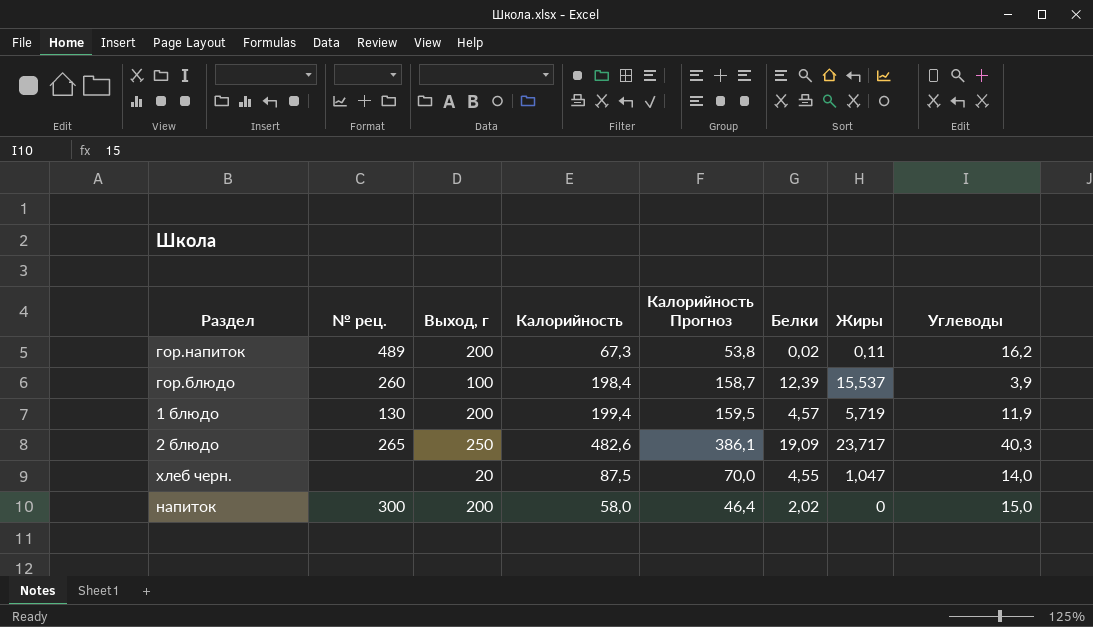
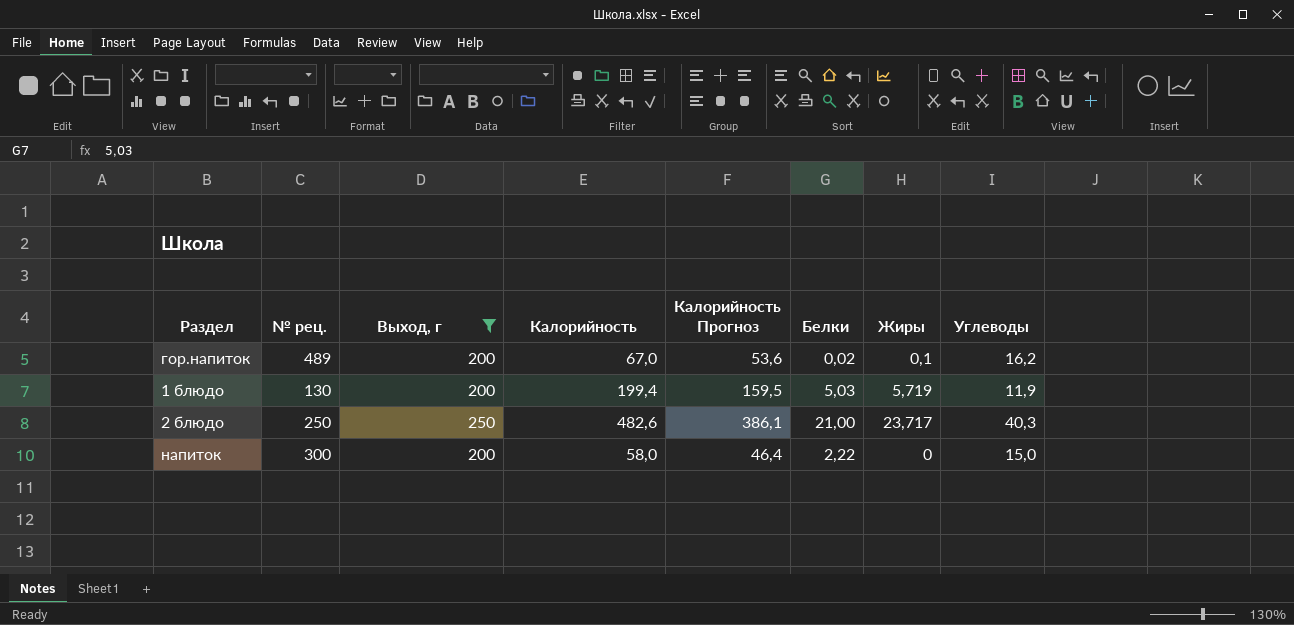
filter: none -> Выход, г >= 200
гор.напиток | Калорийность: 67,3 -> 67,0
гор.напиток | Калорийность Прогноз: 53,8 -> 53,6
гор.напиток | Жиры: 0,11 -> 0,1
1 блюдо | Белки: 4,57 -> 5,03
2 блюдо | № рец.: 265 -> 250
2 блюдо | Белки: 19,09 -> 21,00
напиток | Белки: 2,02 -> 2,22

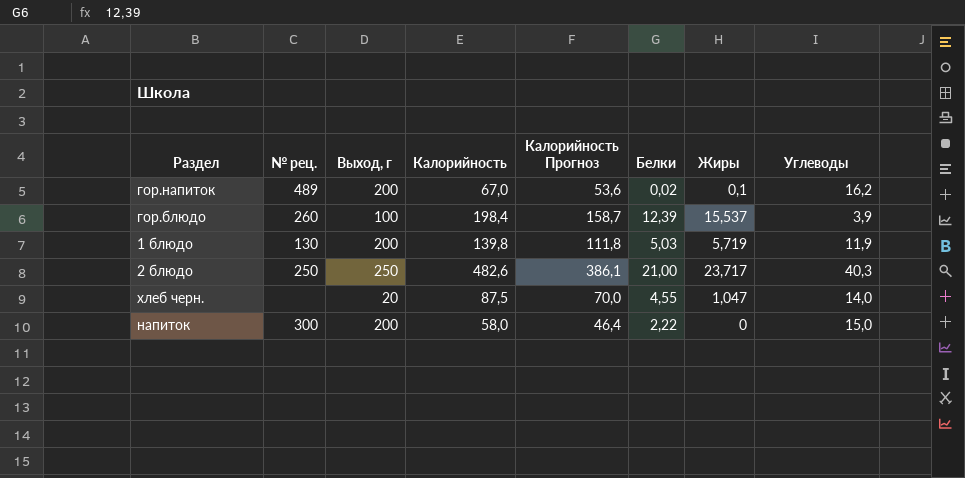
filter: Выход, г >= 200 -> none
1 блюдо | Калорийность: 199,4 -> 139,8
1 блюдо | Калорийность Прогноз: 159,5 -> 111,8

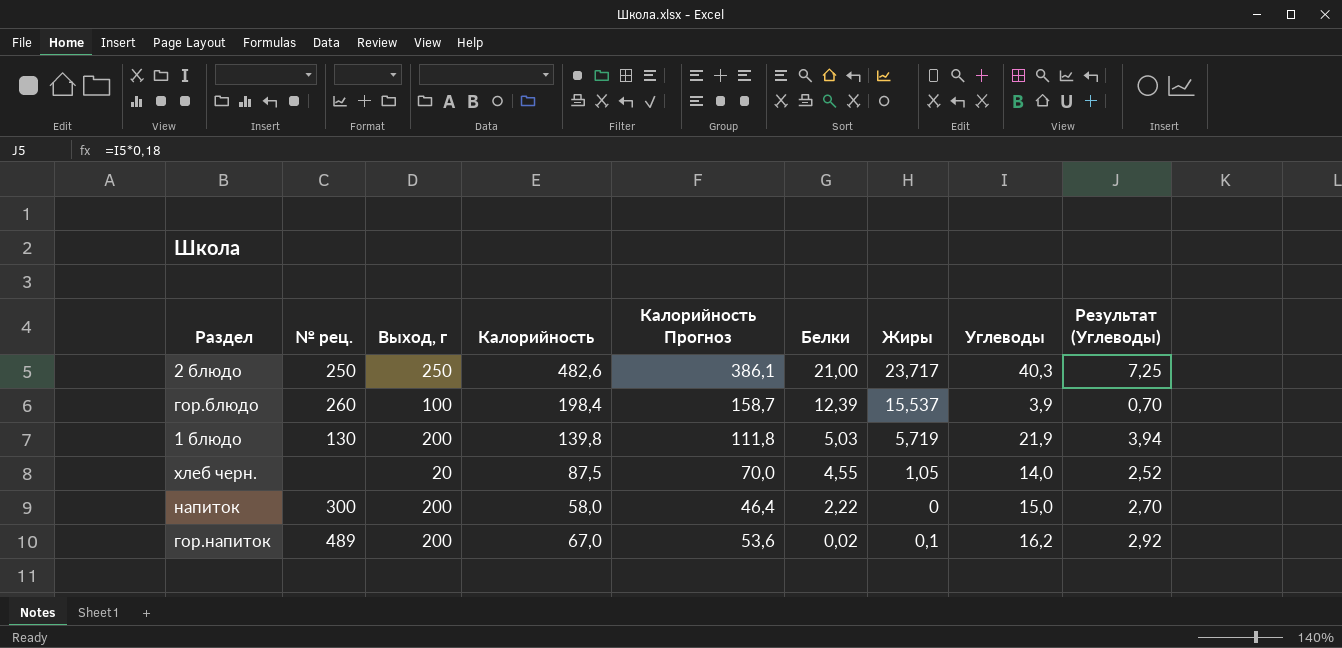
row order: none -> Белки descending
column Результат (Углеводы) | formula: none -> [Углеводы] * 0,18
1 блюдо | Углеводы: 11,9 -> 21,9
хлеб черн. | Жиры: 1,047 -> 1,05

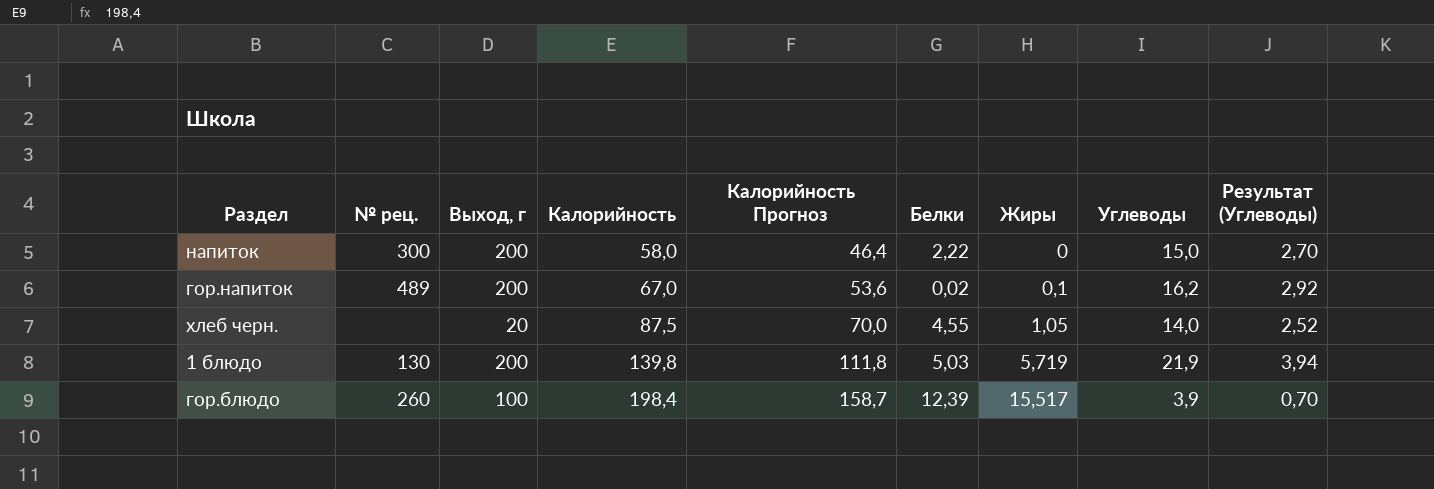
row order: Белки descending -> Калорийность ascending
row 2 блюдо: 250 | 250 | 482,6 | 386,1 | 21,00 | 23,717 | 40,3 | 7,25 -> none
гор.блюдо | Жиры: 15,537 -> 15,517

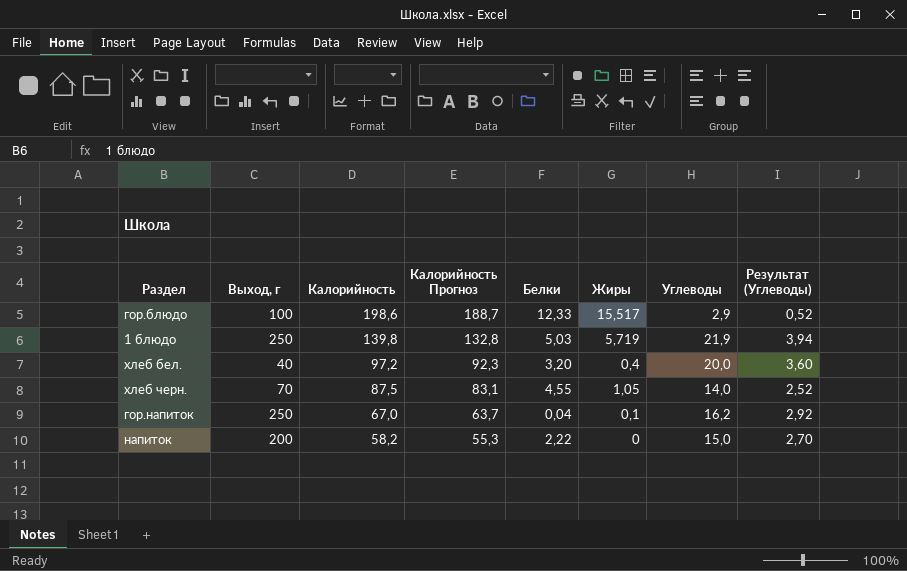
row order: Калорийность ascending -> Калорийность descending
column № рец. | position: 2 -> none
column Калорийность Прогноз | formula: [Калорийность] * 0,8 -> [Калорийность] * 0,95
гор.блюдо | Калорийность: 198,4 -> 198,6
гор.блюдо | Белки: 12,39 -> 12,33
гор.блюдо | Углеводы: 3,9 -> 2,9
гор.блюдо | Результат (Углеводы): 0,70 -> 0,52
1 блюдо | Выход, г: 200 -> 250
row хлеб бел.: none -> 40 | 97,2 | 92,3 | 3,20 | 0,4 | 20,0 | 3,60
хлеб черн. | Выход, г: 20 -> 70
гор.напиток | Выход, г: 200 -> 250
гор.напиток | Белки: 0,02 -> 0,04
напиток | Калорийность: 58,0 -> 58,2

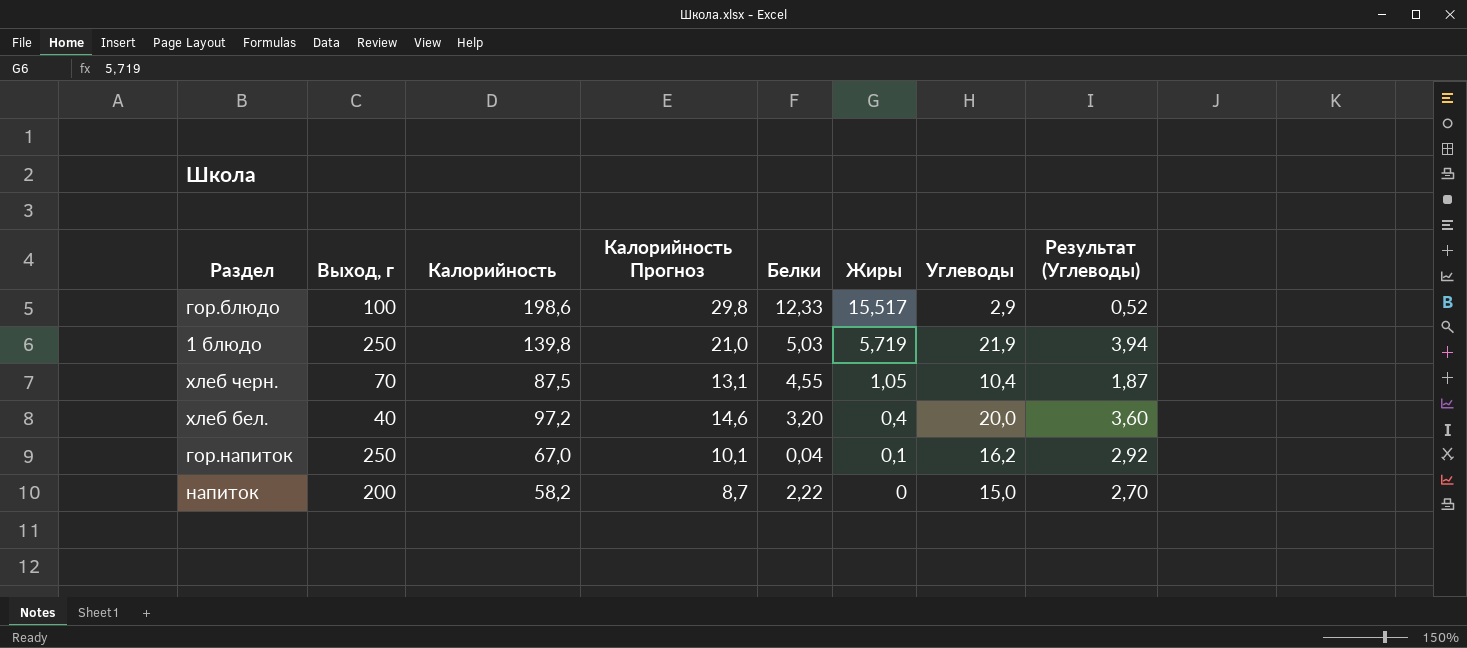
row order: Калорийность descending -> Жиры descending
column Калорийность Прогноз | formula: [Калорийность] * 0,95 -> [Калорийность] * 0,15
хлеб черн. | Углеводы: 14,0 -> 10,4
хлеб черн. | Результат (Углеводы): 2,52 -> 1,87

